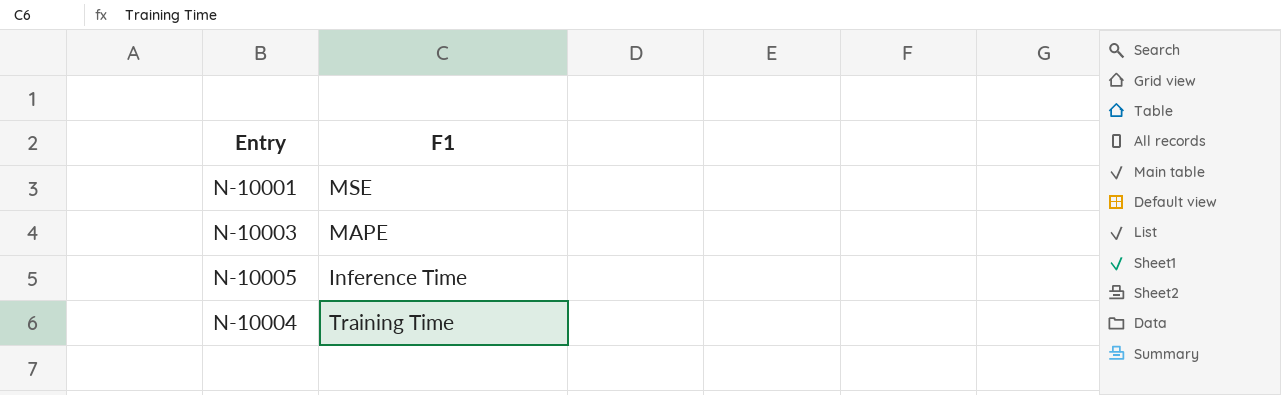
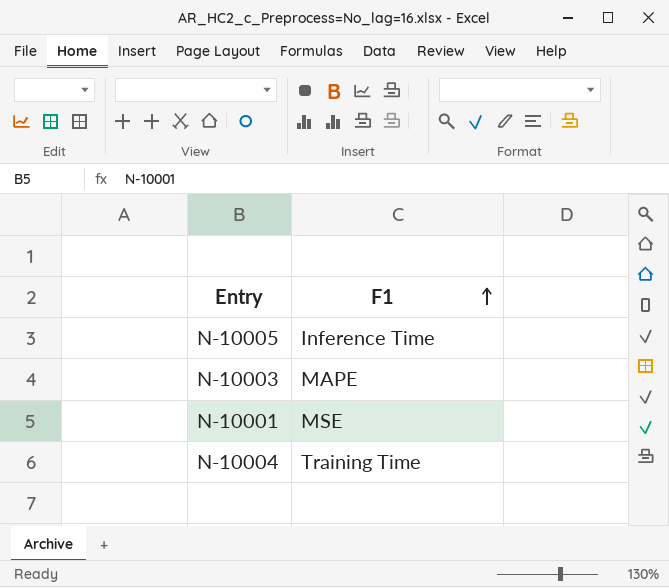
row order: none -> F1 ascending

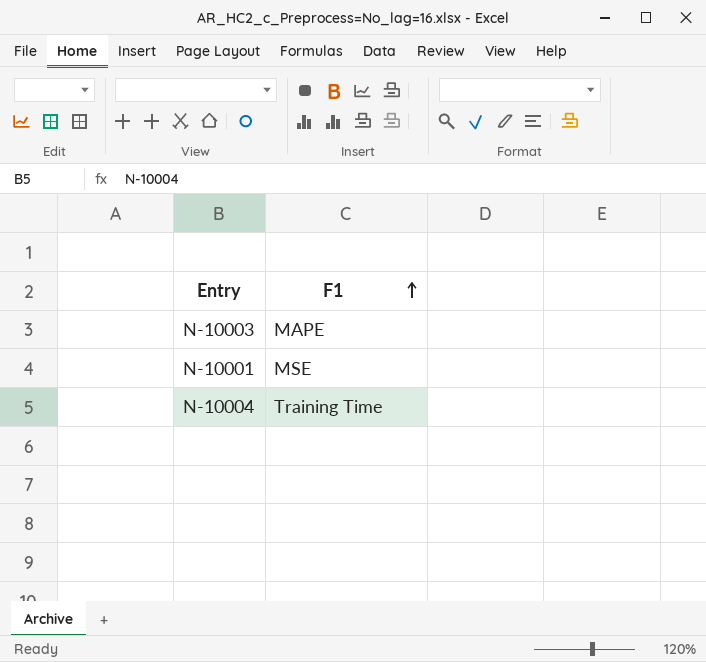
row N-10005: Inference Time -> none

